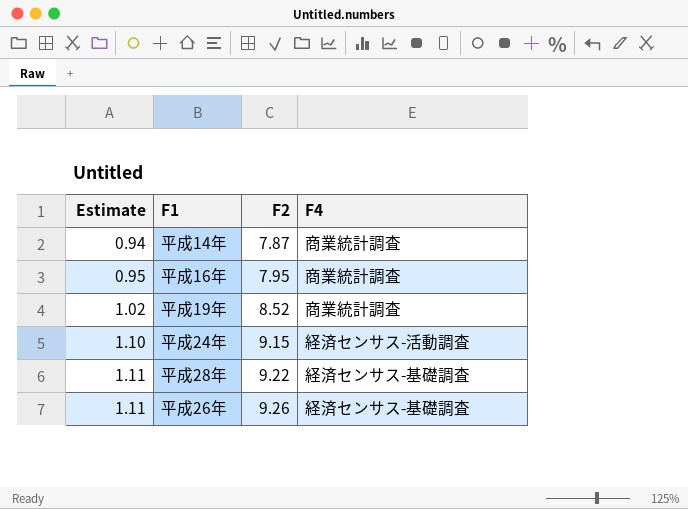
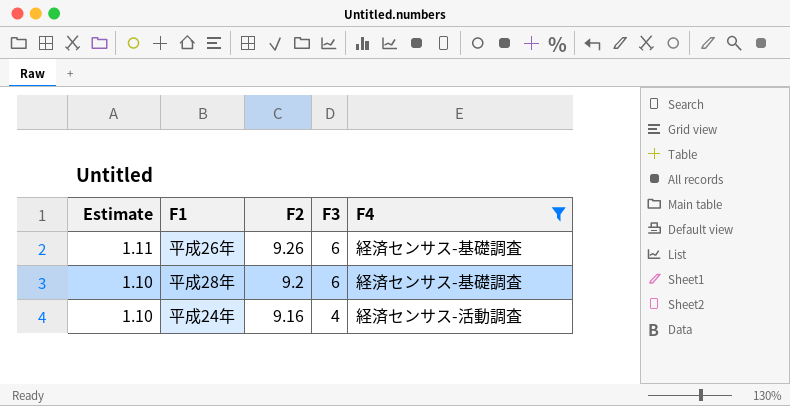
filter: none -> F4 != 商業統計調査
row order: Estimate ascending -> Estimate descending
column F3 | position: none -> 4
平成28年 | Estimate: 1.11 -> 1.10
平成28年 | F2: 9.22 -> 9.2
平成24年 | F2: 9.15 -> 9.16

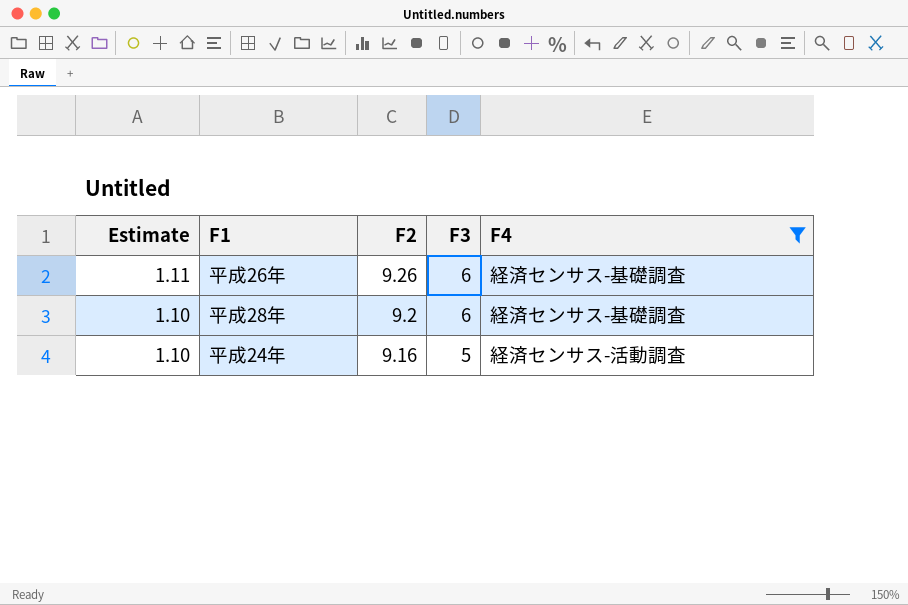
平成24年 | F3: 4 -> 5

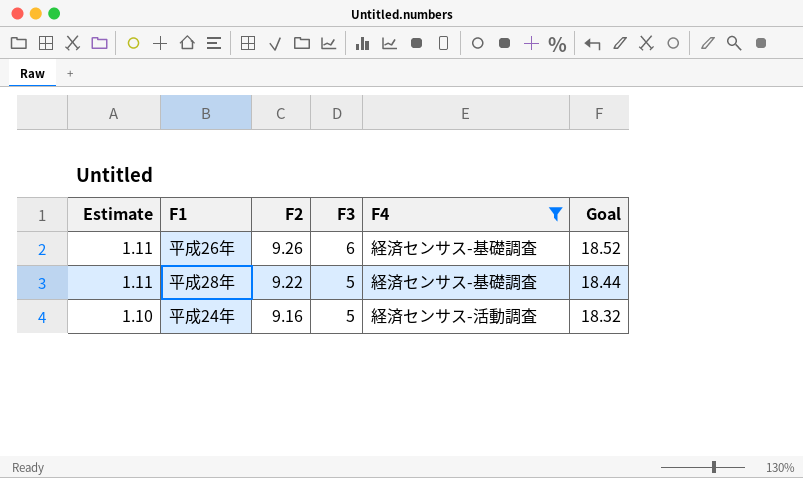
column Goal | formula: none -> [F2] * 2
平成28年 | Estimate: 1.10 -> 1.11
平成28年 | F2: 9.2 -> 9.22
平成28年 | F3: 6 -> 5

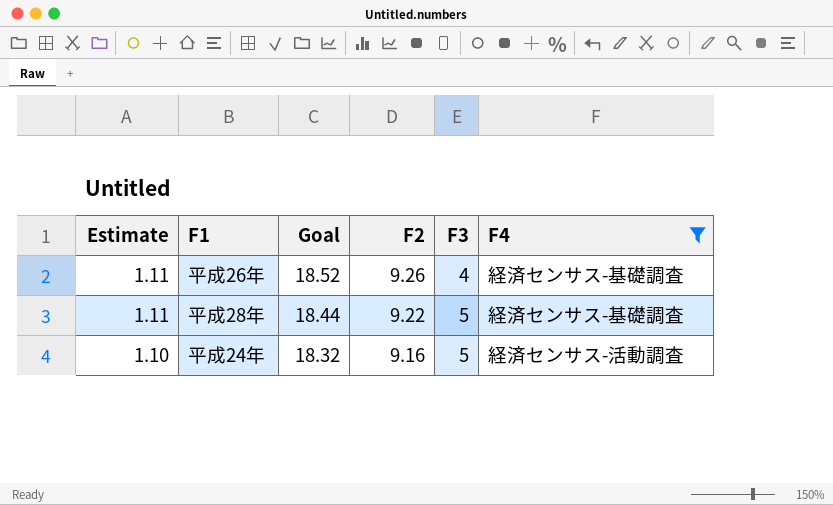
column Goal | position: 6 -> 3
平成26年 | F3: 6 -> 4

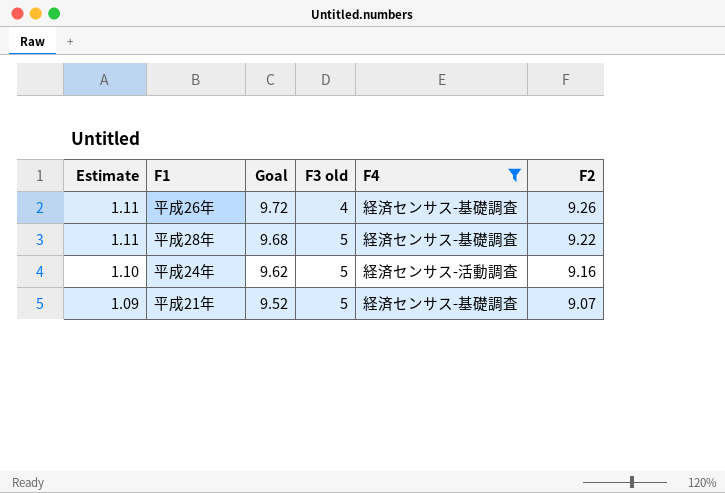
column Goal | formula: [F2] * 2 -> [F2] * 1.05
column name: F3 -> F3 old
column F2 | position: 4 -> 6
row 平成21年: none -> 1.09 | 9.52 | 5 | 経済センサス-基礎調査 | 9.07

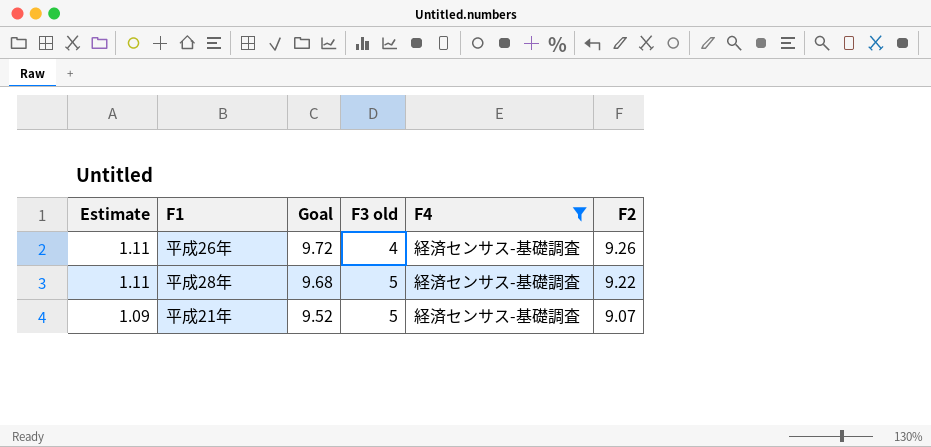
row 平成24年: 1.10 | 9.62 | 5 | 経済センサス-活動調査 | 9.16 -> none

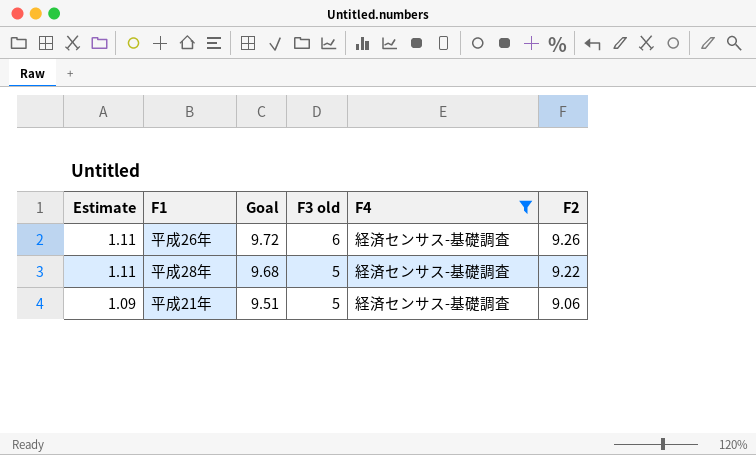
平成26年 | F3 old: 4 -> 6
平成21年 | Goal: 9.52 -> 9.51
平成21年 | F2: 9.07 -> 9.06

